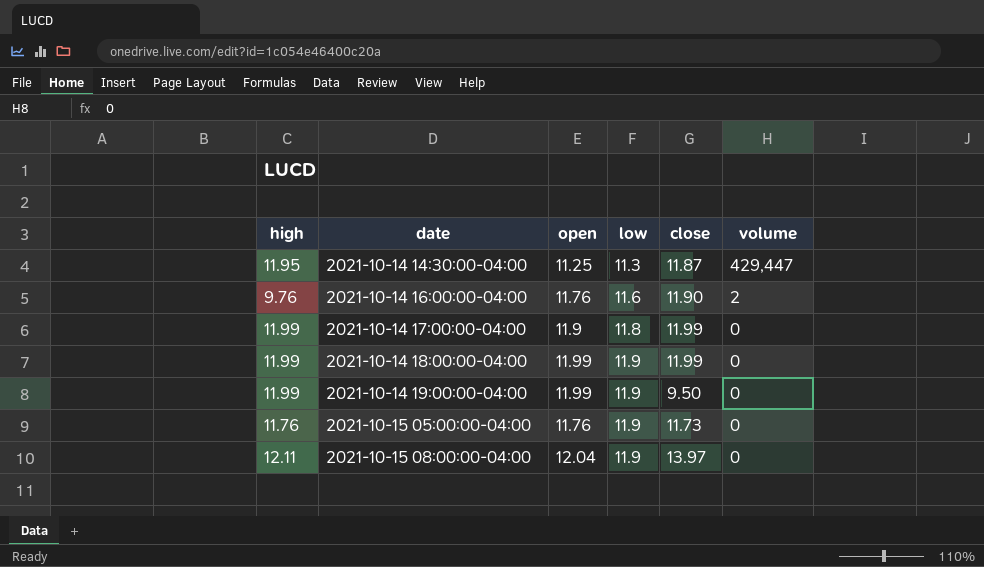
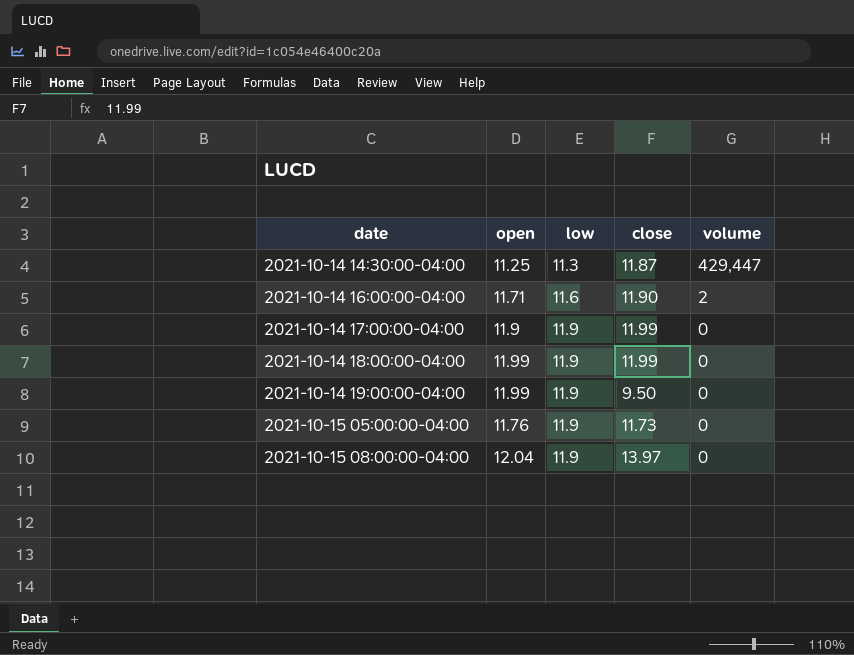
column high | position: 1 -> none
2021-10-14 16:00:00-04:00 | open: 11.76 -> 11.71
2021-10-14 17:00:00-04:00 | low: 11.8 -> 11.9

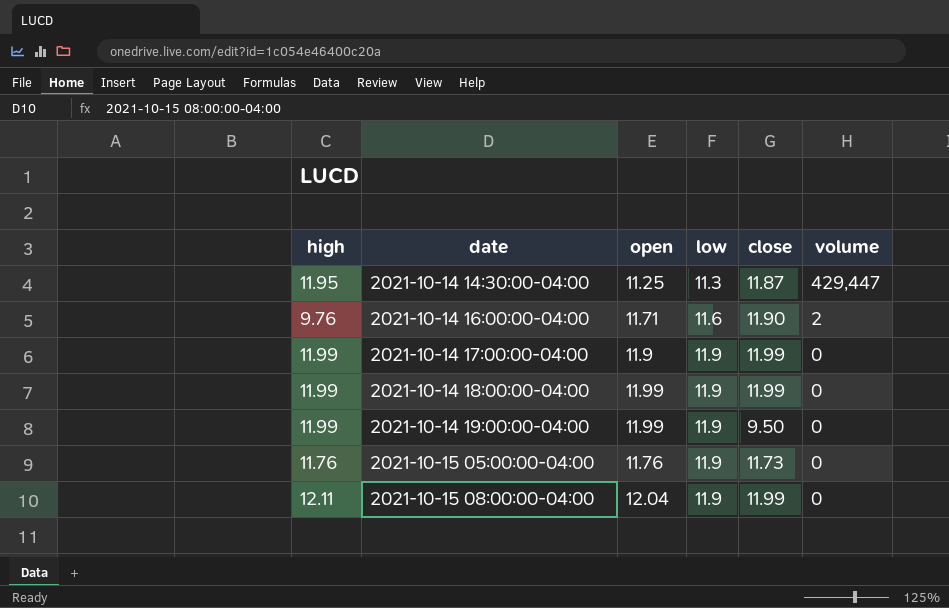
column high | position: none -> 1
2021-10-15 08:00:00-04:00 | close: 13.97 -> 11.99

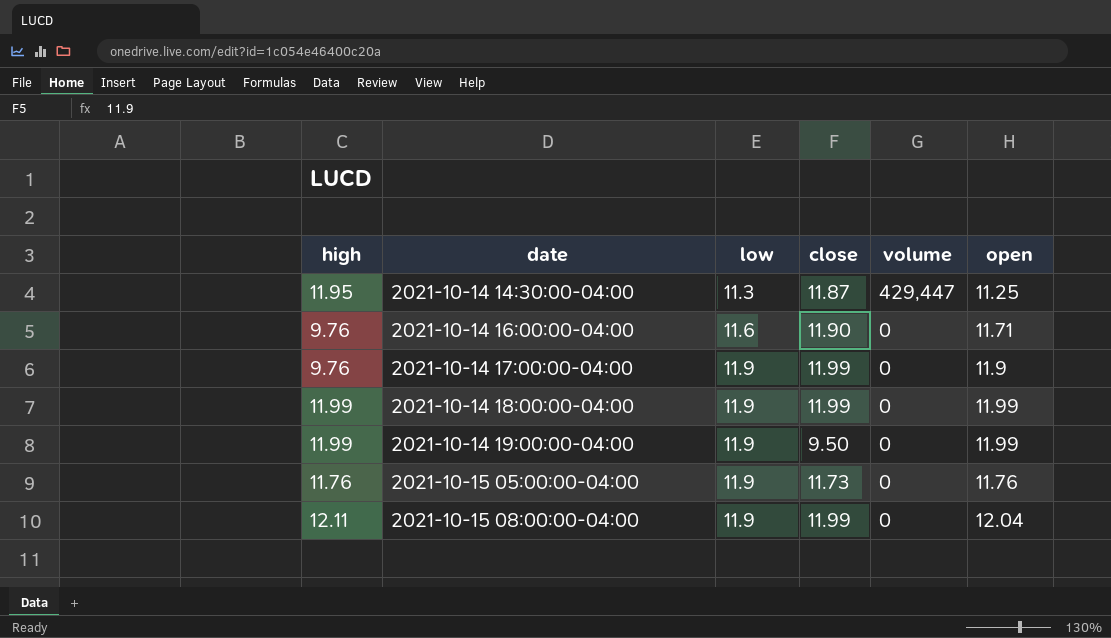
column open | position: 3 -> 6
2021-10-14 16:00:00-04:00 | volume: 2 -> 0
2021-10-14 17:00:00-04:00 | high: 11.99 -> 9.76

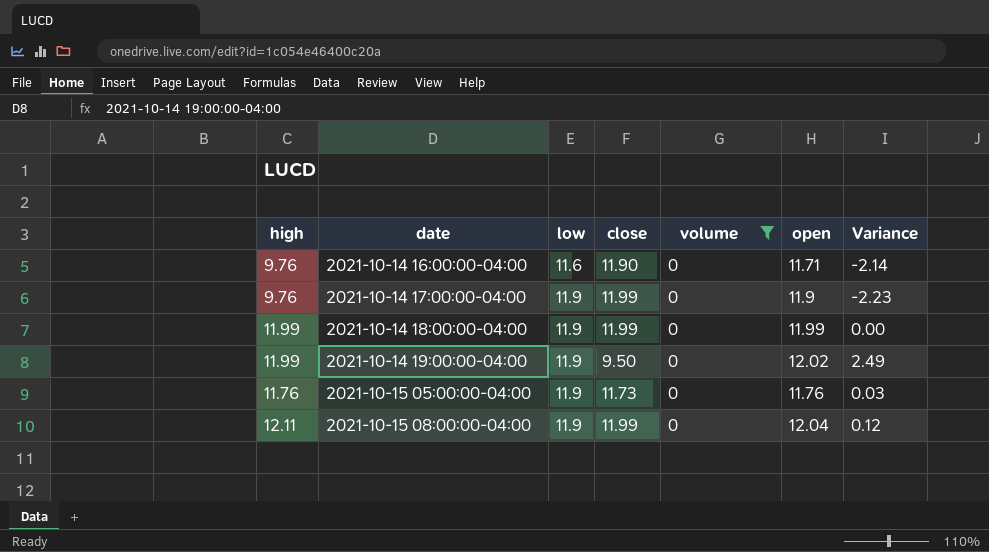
filter: none -> volume = 0
column Variance | formula: none -> [high] - [close]
2021-10-14 19:00:00-04:00 | open: 11.99 -> 12.02

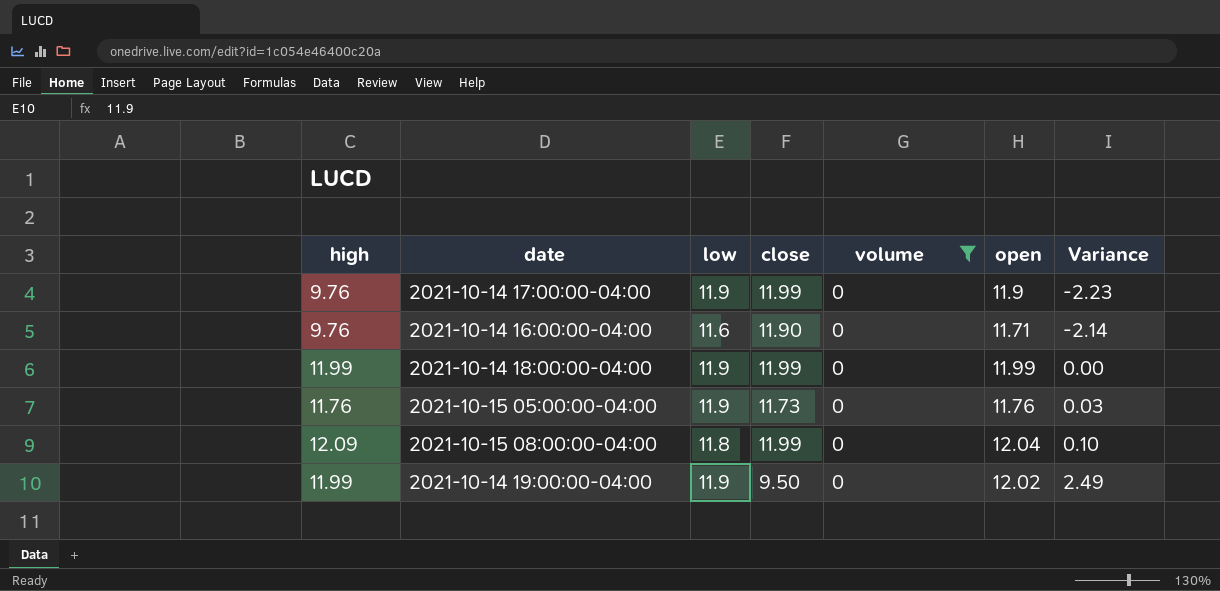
row order: date ascending -> Variance ascending
2021-10-15 08:00:00-04:00 | high: 12.11 -> 12.09
2021-10-15 08:00:00-04:00 | low: 11.9 -> 11.8
2021-10-15 08:00:00-04:00 | Variance: 0.12 -> 0.10

